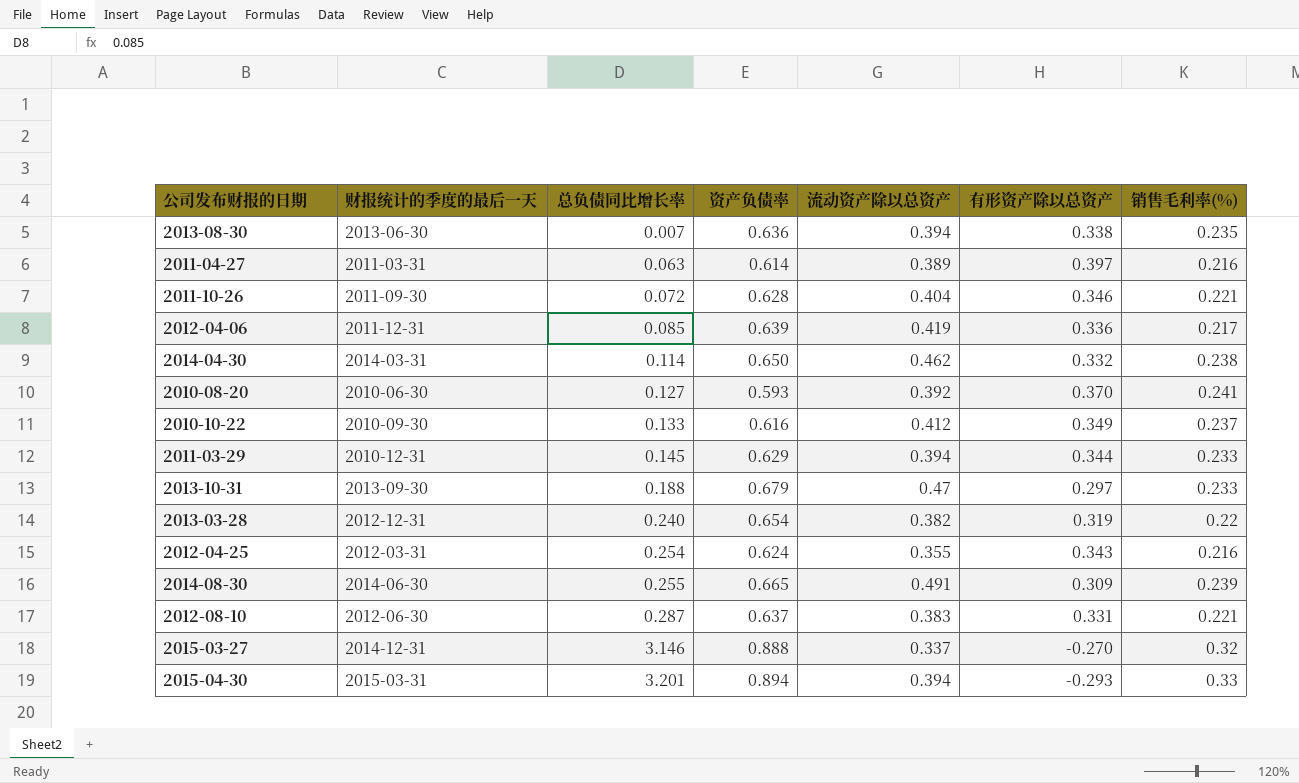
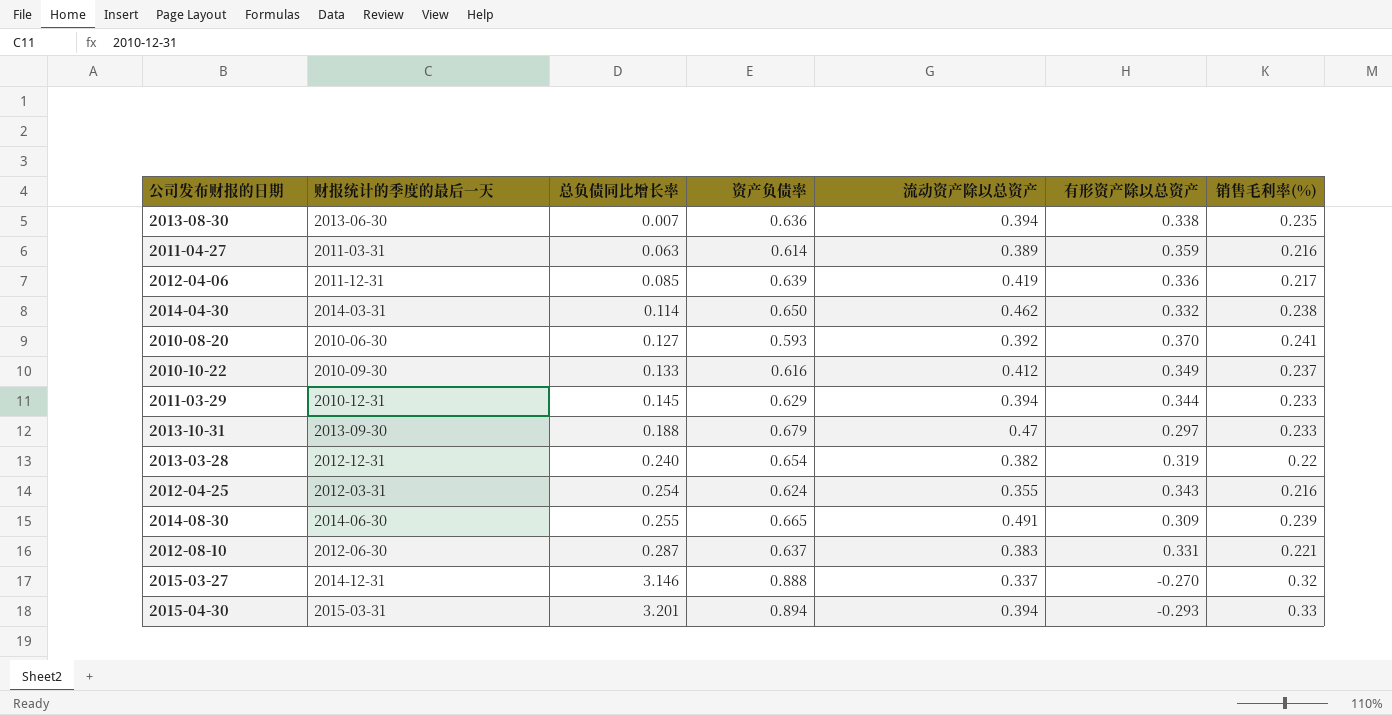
row 2011-10-26: 2011-09-30 | 0.072 | 0.628 | 0.404 | 0.346 | 0.221 -> none
2011-04-27 | 有形资产除以总资产: 0.397 -> 0.359

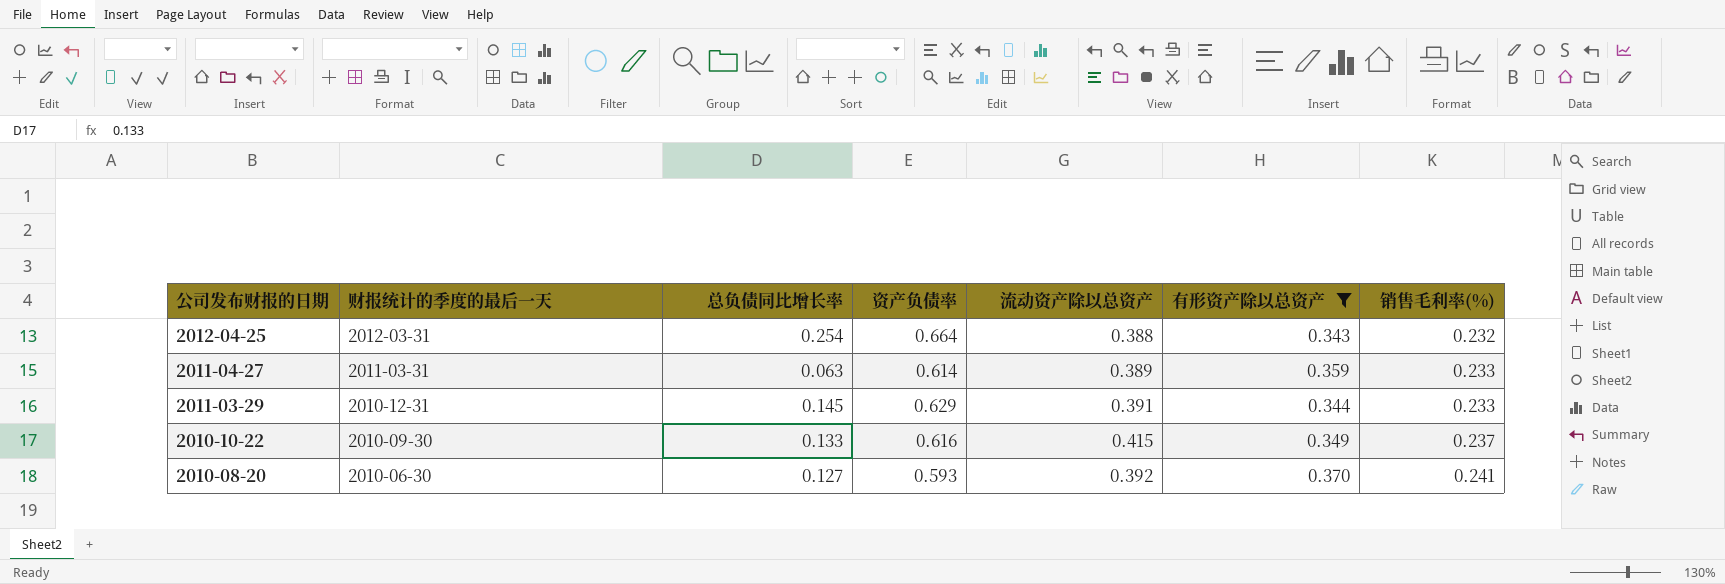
filter: none -> 有形资产除以总资产 >= 0.343
row order: 总负债同比增长率 ascending -> 公司发布财报的日期 descending
2012-04-25 | 资产负债率: 0.624 -> 0.664
2012-04-25 | 流动资产除以总资产: 0.355 -> 0.388
2012-04-25 | 销售毛利率(%): 0.216 -> 0.232
2011-04-27 | 销售毛利率(%): 0.216 -> 0.233
2011-03-29 | 流动资产除以总资产: 0.394 -> 0.391
2010-10-22 | 流动资产除以总资产: 0.412 -> 0.415

